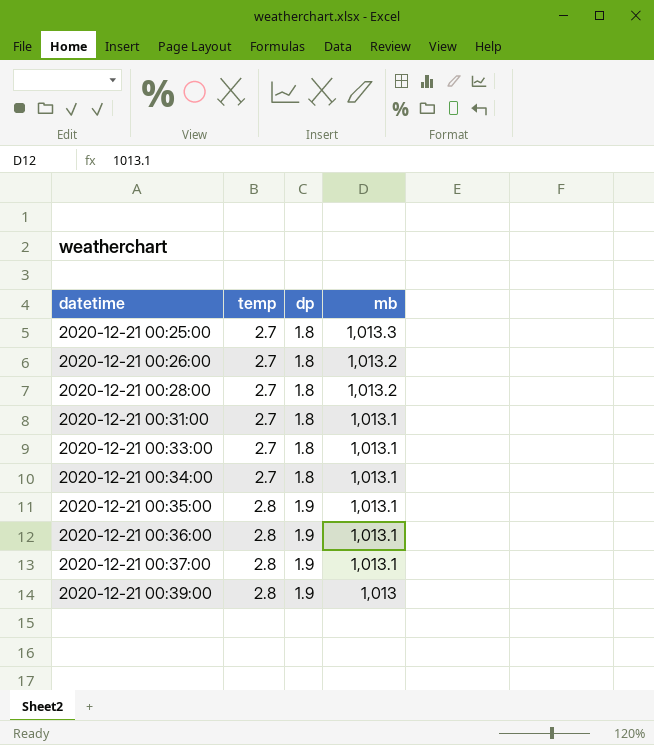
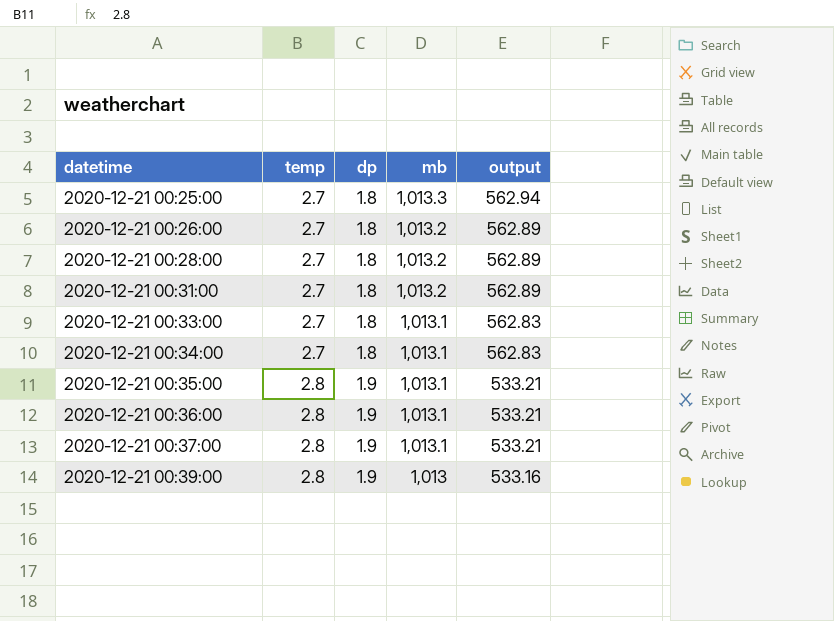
column output | formula: none -> [mb] / [dp]
2020-12-21 00:31:00 | mb: 1,013.1 -> 1,013.2

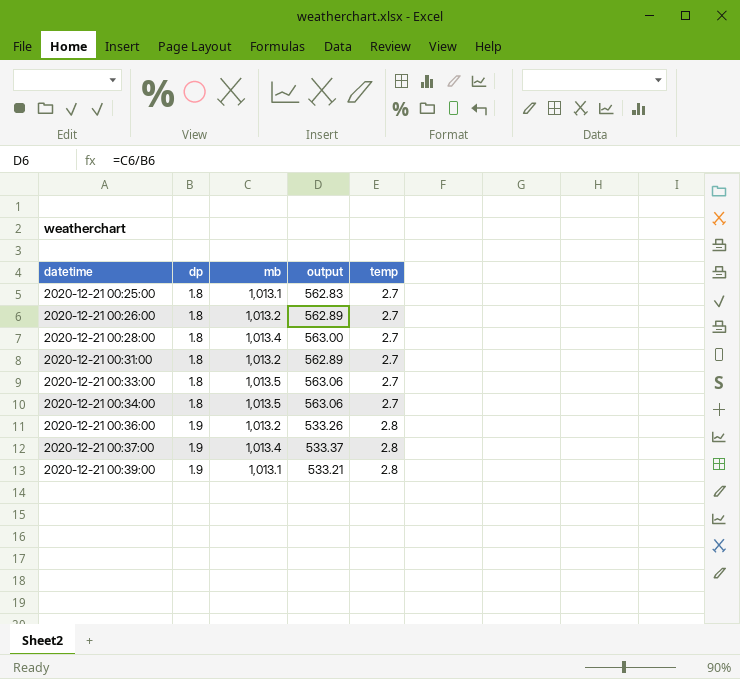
column temp | position: 2 -> 5
row 2020-12-21 00:35:00: 2.8 | 1.9 | 1,013.1 | 533.21 -> none
2020-12-21 00:25:00 | mb: 1,013.3 -> 1,013.1
2020-12-21 00:25:00 | output: 562.94 -> 562.83
2020-12-21 00:28:00 | mb: 1,013.2 -> 1,013.4
2020-12-21 00:28:00 | output: 562.89 -> 563.00
2020-12-21 00:33:00 | mb: 1,013.1 -> 1,013.5
2020-12-21 00:33:00 | output: 562.83 -> 563.06
2020-12-21 00:34:00 | mb: 1,013.1 -> 1,013.5
2020-12-21 00:34:00 | output: 562.83 -> 563.06
2020-12-21 00:36:00 | mb: 1,013.1 -> 1,013.2
2020-12-21 00:36:00 | output: 533.21 -> 533.26
2020-12-21 00:37:00 | mb: 1,013.1 -> 1,013.4
2020-12-21 00:37:00 | output: 533.21 -> 533.37
2020-12-21 00:39:00 | mb: 1,013 -> 1,013.1
2020-12-21 00:39:00 | output: 533.16 -> 533.21

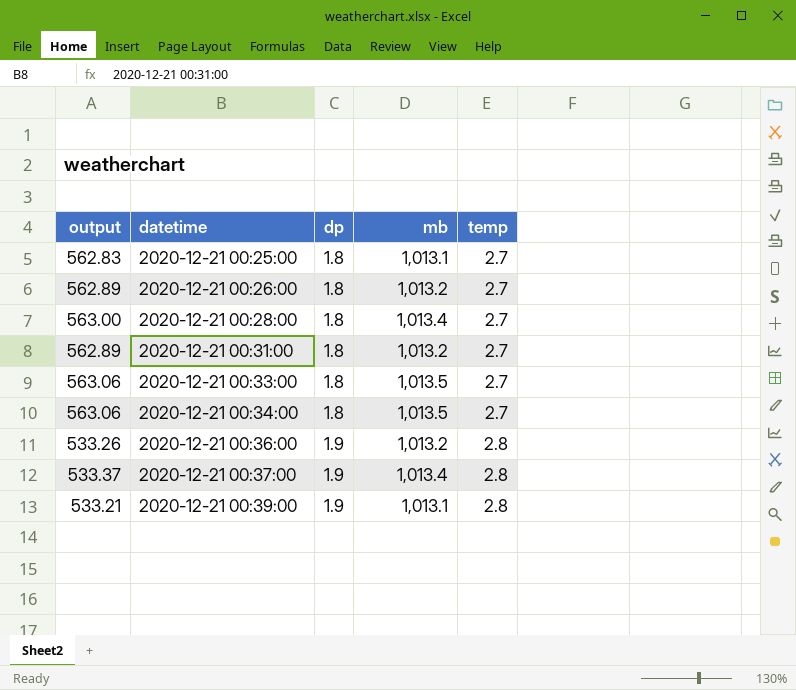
column output | position: 4 -> 1

